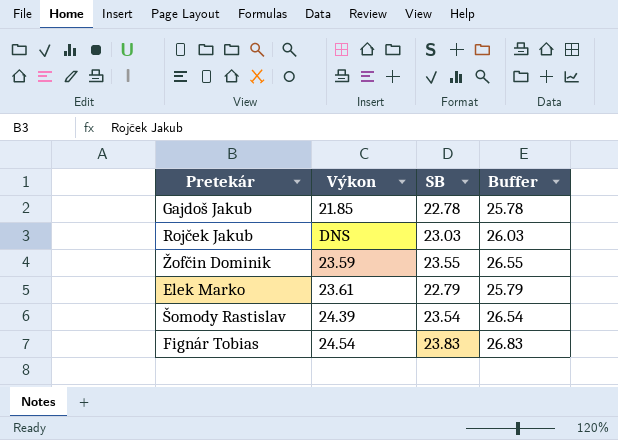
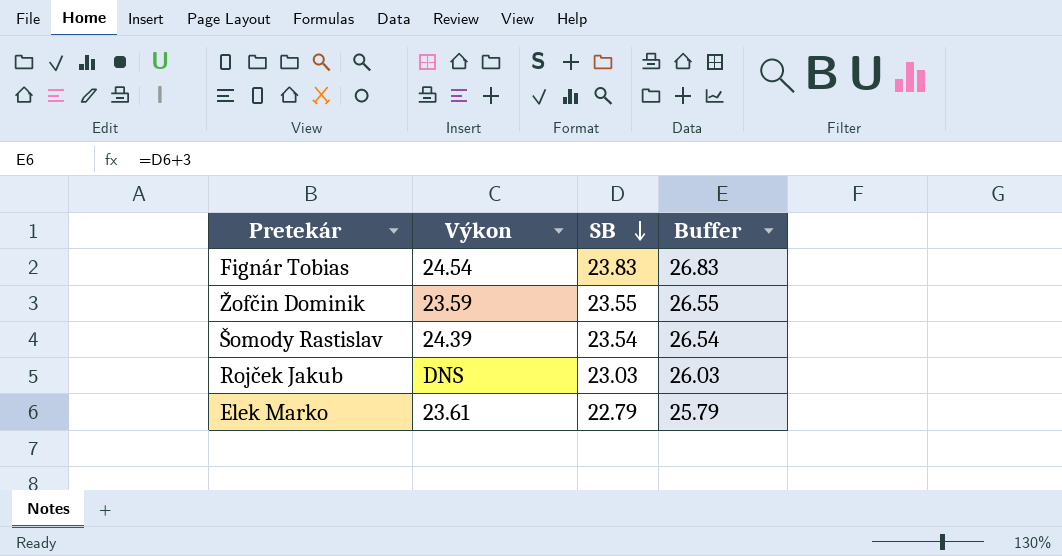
row order: none -> SB descending
row Gajdoš Jakub: 21.85 | 22.78 | 25.78 -> none

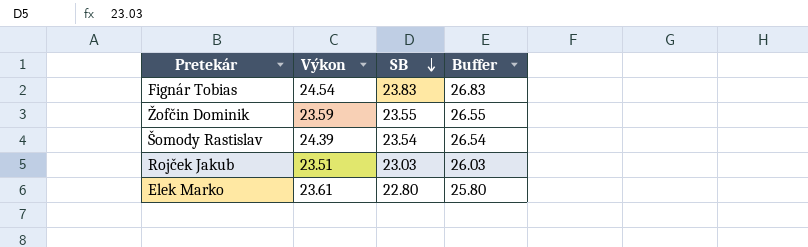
Rojček Jakub | Výkon: DNS -> 23.51
Elek Marko | SB: 22.79 -> 22.80
Elek Marko | Buffer: 25.79 -> 25.80

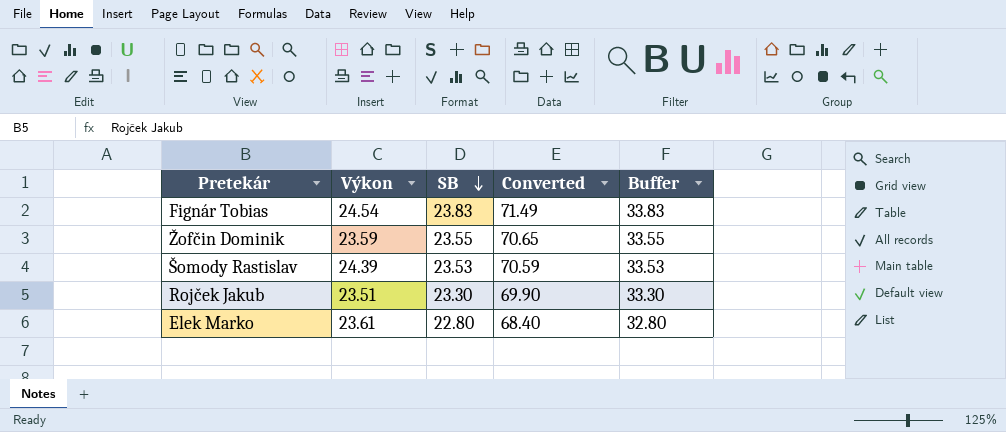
column Converted | formula: none -> [SB] * 3
column Buffer | formula: [SB] + 3 -> [SB] + 10
Šomody Rastislav | SB: 23.54 -> 23.53
Rojček Jakub | SB: 23.03 -> 23.30

